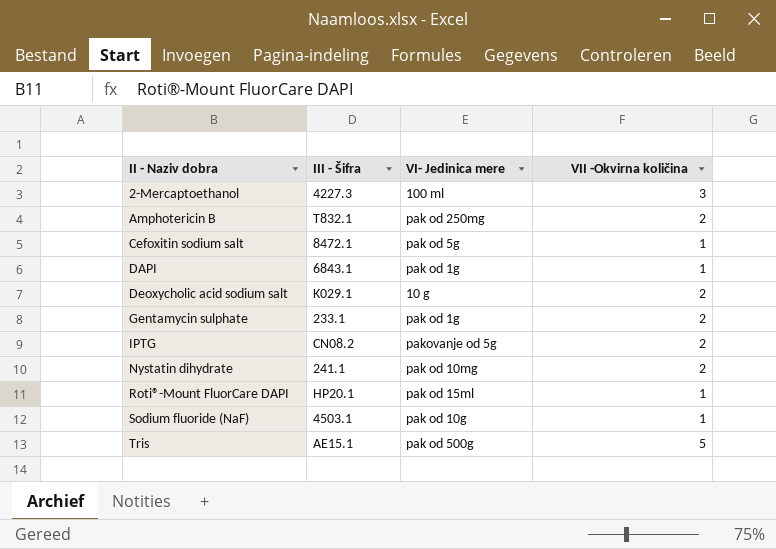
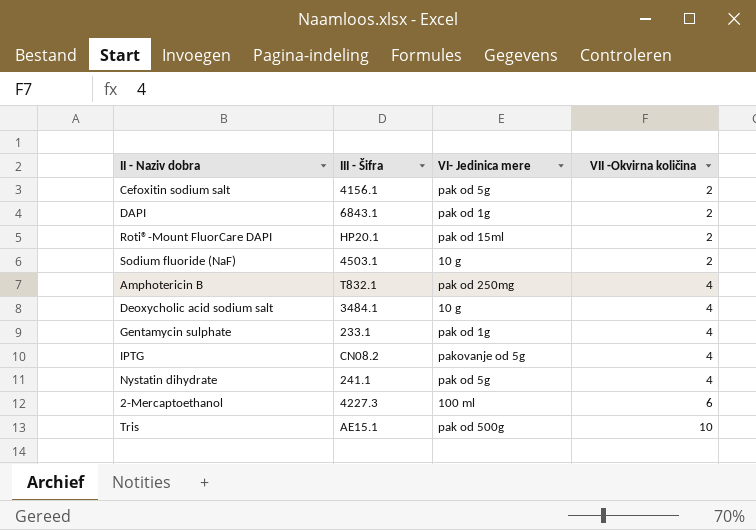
row order: II - Naziv dobra ascending -> VII -Okvirna količina ascending
Cefoxitin sodium salt | III - Šifra: 8472.1 -> 4156.1
Cefoxitin sodium salt | VII -Okvirna količina: 1 -> 2
DAPI | VII -Okvirna količina: 1 -> 2
Roti®-Mount FluorCare DAPI | VII -Okvirna količina: 1 -> 2
Sodium fluoride (NaF) | VI- Јedinica mere: pak od 10g -> 10 g
Sodium fluoride (NaF) | VII -Okvirna količina: 1 -> 2
Amphotericin B | VII -Okvirna količina: 2 -> 4
Deoxycholic acid sodium salt | III - Šifra: K029.1 -> 3484.1
Deoxycholic acid sodium salt | VII -Okvirna količina: 2 -> 4
Gentamycin sulphate | VII -Okvirna količina: 2 -> 4
IPTG | VII -Okvirna količina: 2 -> 4
Nystatin dihydrate | VI- Јedinica mere: pak od 10mg -> pak od 5g
Nystatin dihydrate | VII -Okvirna količina: 2 -> 4
2-Mercaptoethanol | VII -Okvirna količina: 3 -> 6
Tris | VII -Okvirna količina: 5 -> 10

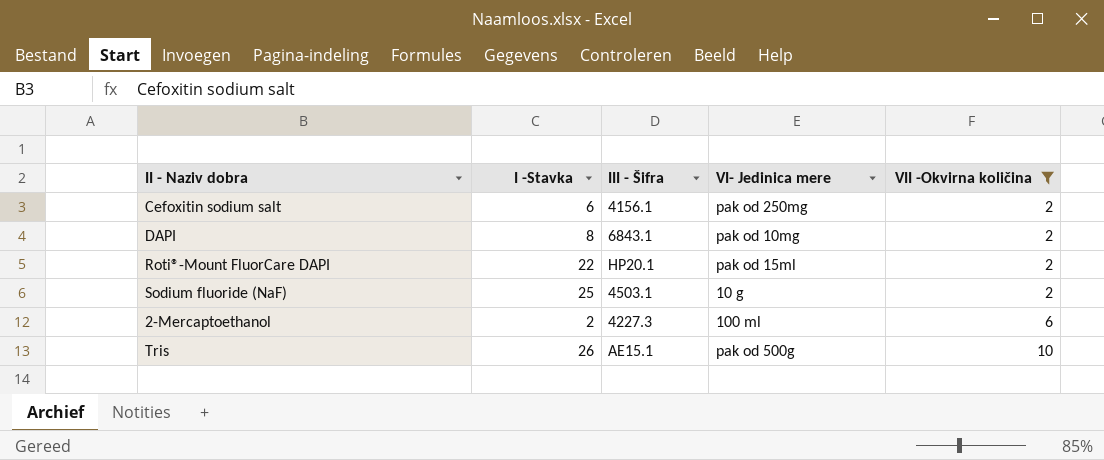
filter: none -> VII -Okvirna količina != 4
column I -Stavka | position: none -> 2
Cefoxitin sodium salt | VI- Јedinica mere: pak od 5g -> pak od 250mg
DAPI | VI- Јedinica mere: pak od 1g -> pak od 10mg

